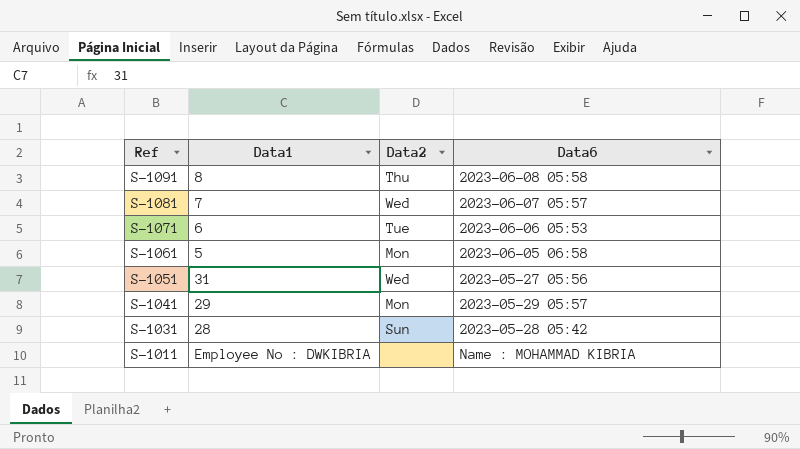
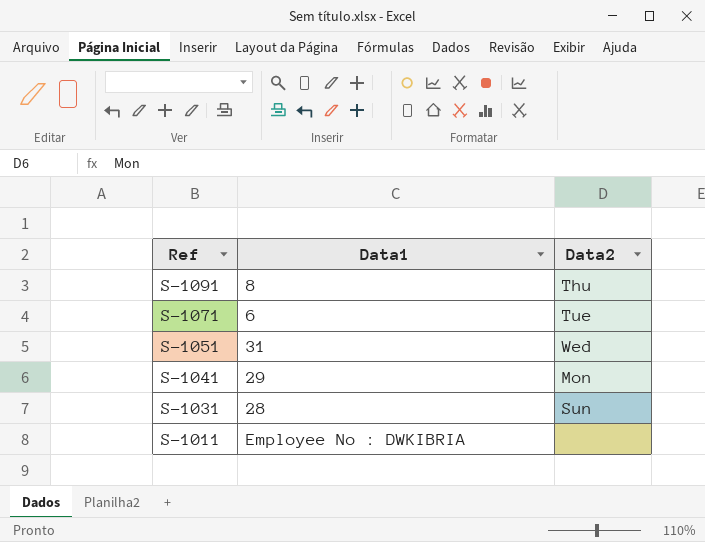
column Data6 | position: 4 -> none
row S-1081: 7 | Wed | 2023-06-07 05:57 -> none
row S-1061: 5 | Mon | 2023-06-05 06:58 -> none

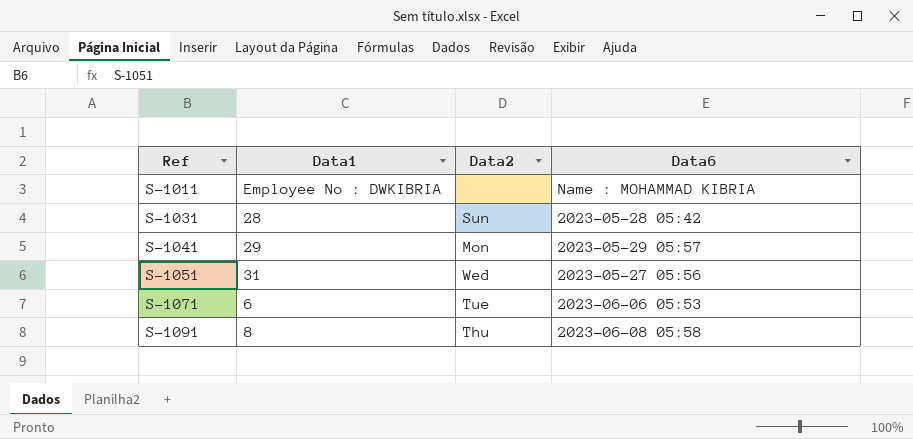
row order: Ref descending -> Ref ascending
column Data6 | position: none -> 4

